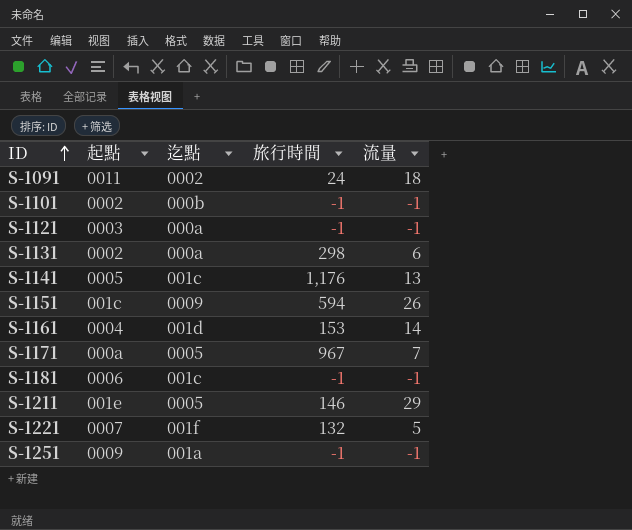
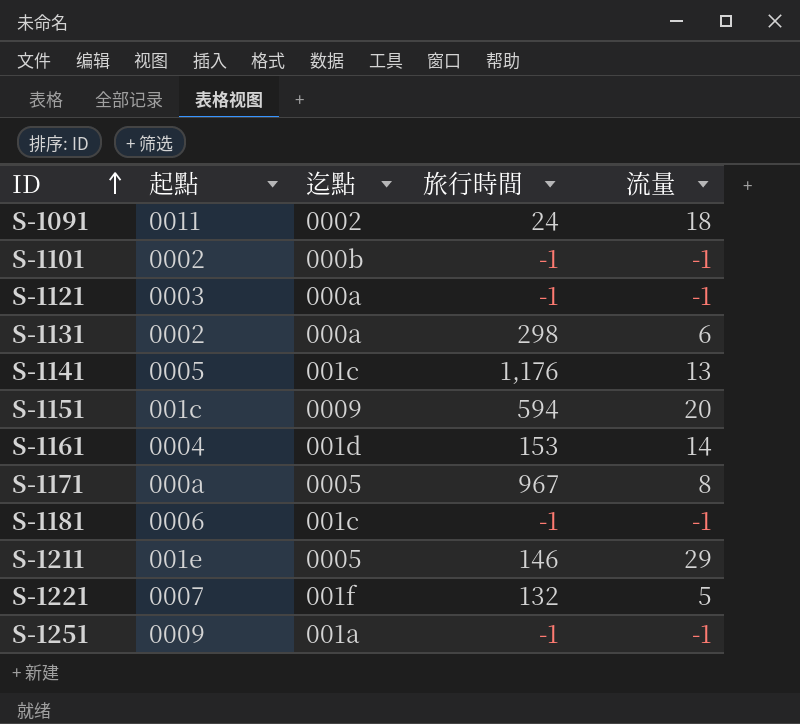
S-1151 | 流量: 26 -> 20
S-1171 | 流量: 7 -> 8

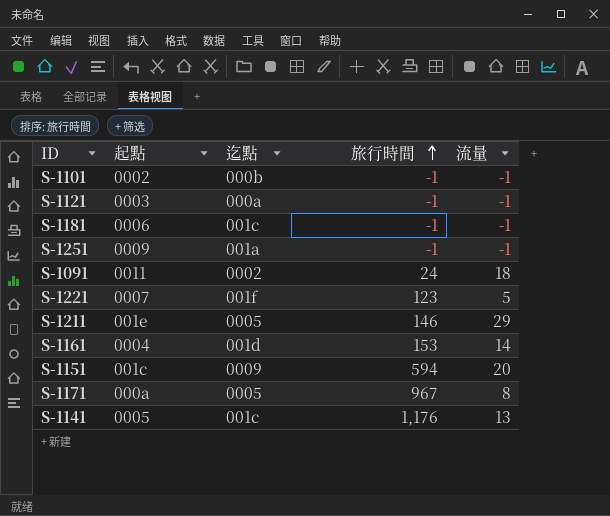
row order: ID ascending -> 旅行時間 ascending
row S-1131: 0002 | 000a | 298 | 6 -> none
S-1221 | 旅行時間: 132 -> 123

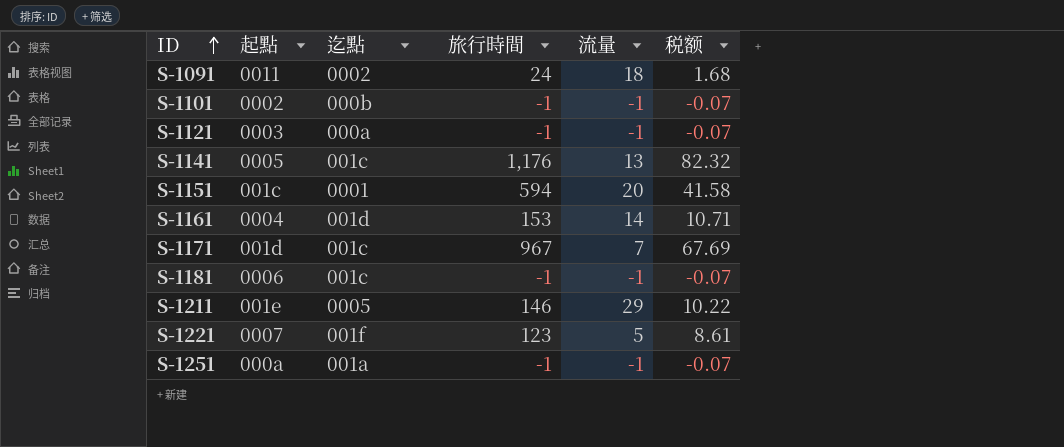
row order: 旅行時間 ascending -> ID ascending
column 税额 | formula: none -> [旅行時間] * 0.07
S-1151 | 迄點: 0009 -> 0001
S-1171 | 起點: 000a -> 001d
S-1171 | 迄點: 0005 -> 001c
S-1171 | 流量: 8 -> 7
S-1251 | 起點: 0009 -> 000a

